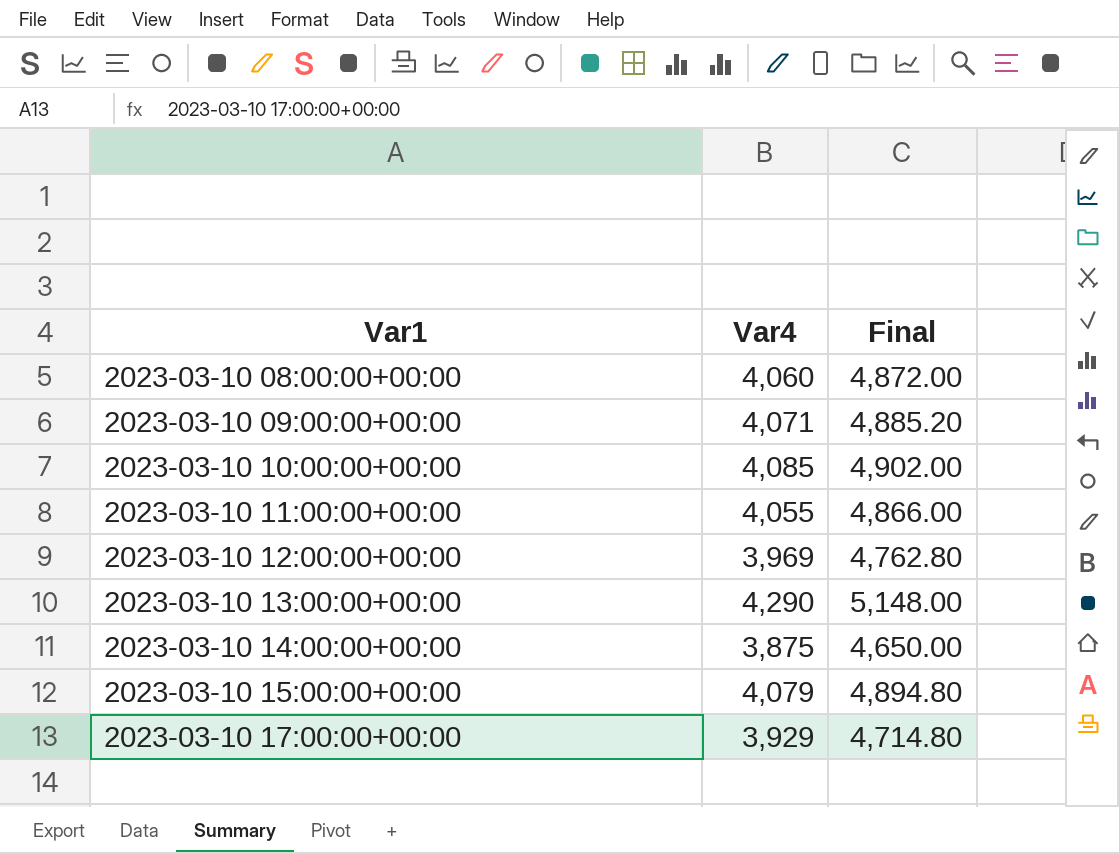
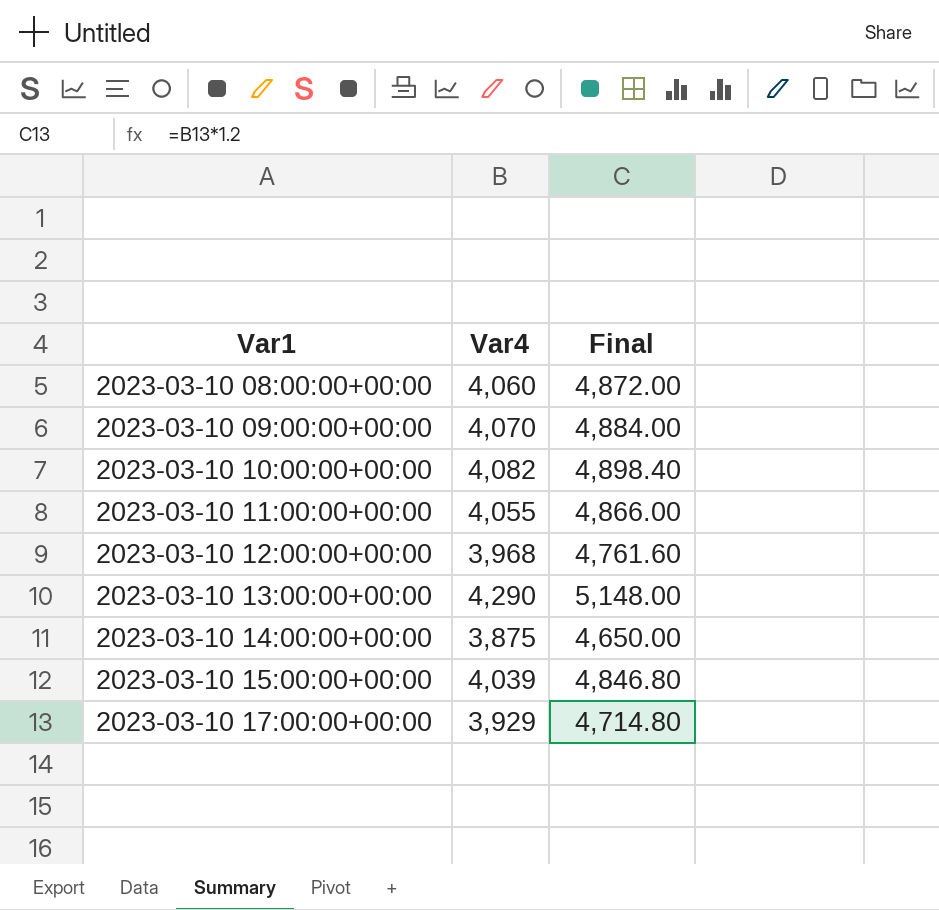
2023-03-10 09:00:00+00:00 | Var4: 4,071 -> 4,070
2023-03-10 09:00:00+00:00 | Final: 4,885.20 -> 4,884.00
2023-03-10 10:00:00+00:00 | Var4: 4,085 -> 4,082
2023-03-10 10:00:00+00:00 | Final: 4,902.00 -> 4,898.40
2023-03-10 12:00:00+00:00 | Var4: 3,969 -> 3,968
2023-03-10 12:00:00+00:00 | Final: 4,762.80 -> 4,761.60
2023-03-10 15:00:00+00:00 | Var4: 4,079 -> 4,039
2023-03-10 15:00:00+00:00 | Final: 4,894.80 -> 4,846.80

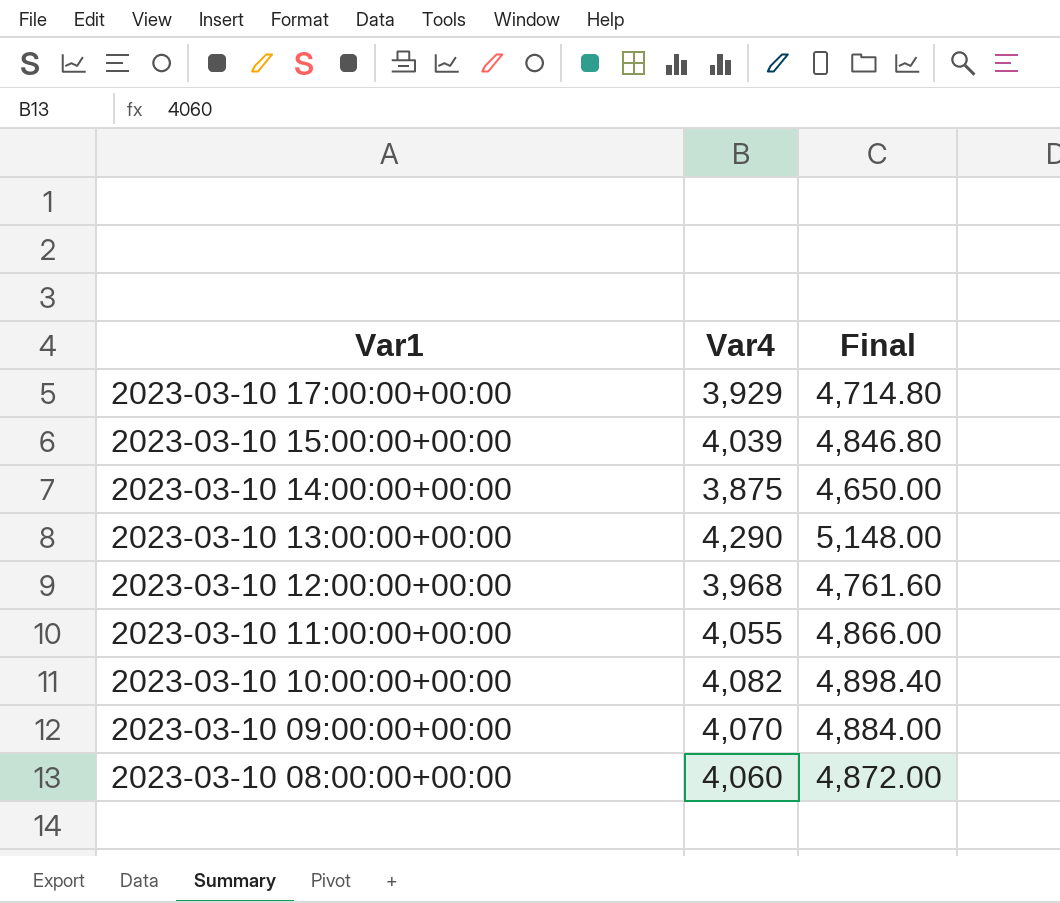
row order: Var1 ascending -> Var1 descending

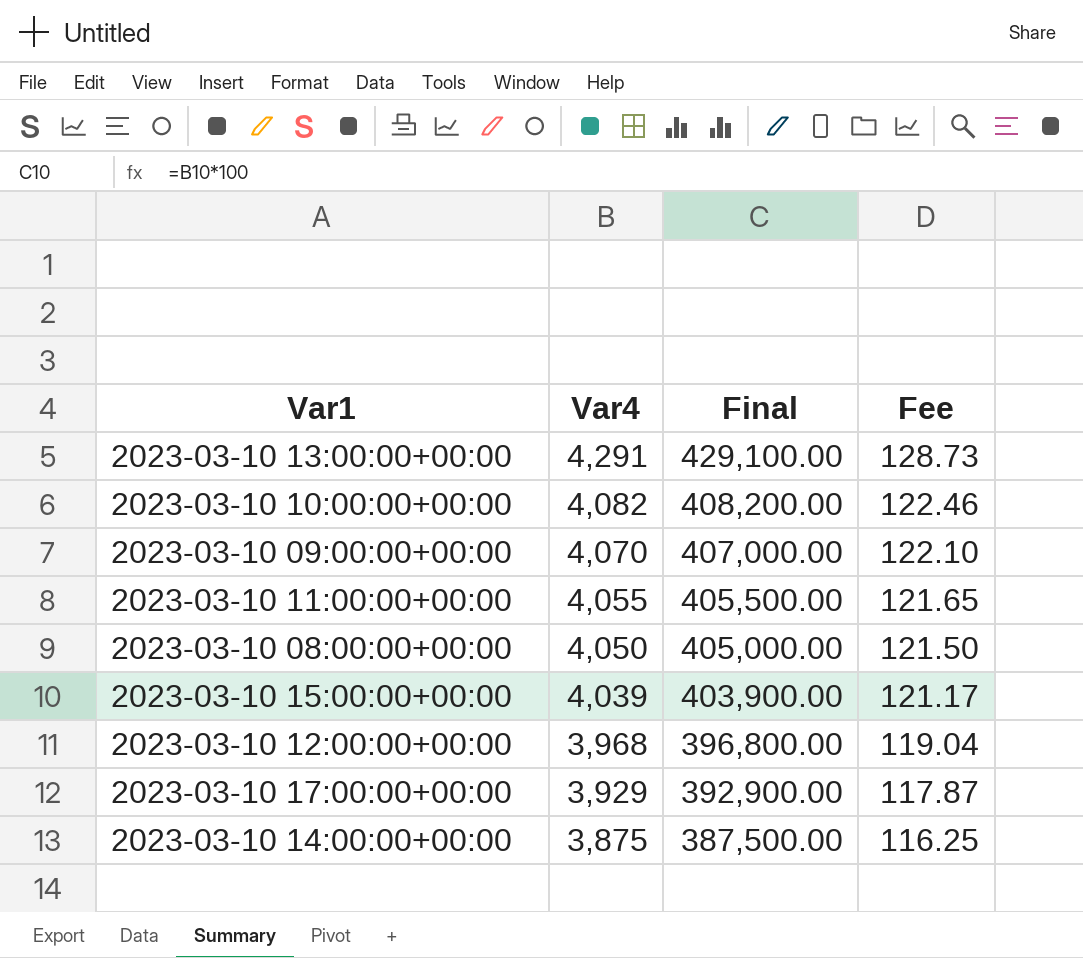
row order: Var1 descending -> Var4 descending
column Final | formula: [Var4] * 1.2 -> [Var4] * 100
column Fee | formula: none -> [Var4] * 0.03
2023-03-10 13:00:00+00:00 | Var4: 4,290 -> 4,291
2023-03-10 08:00:00+00:00 | Var4: 4,060 -> 4,050

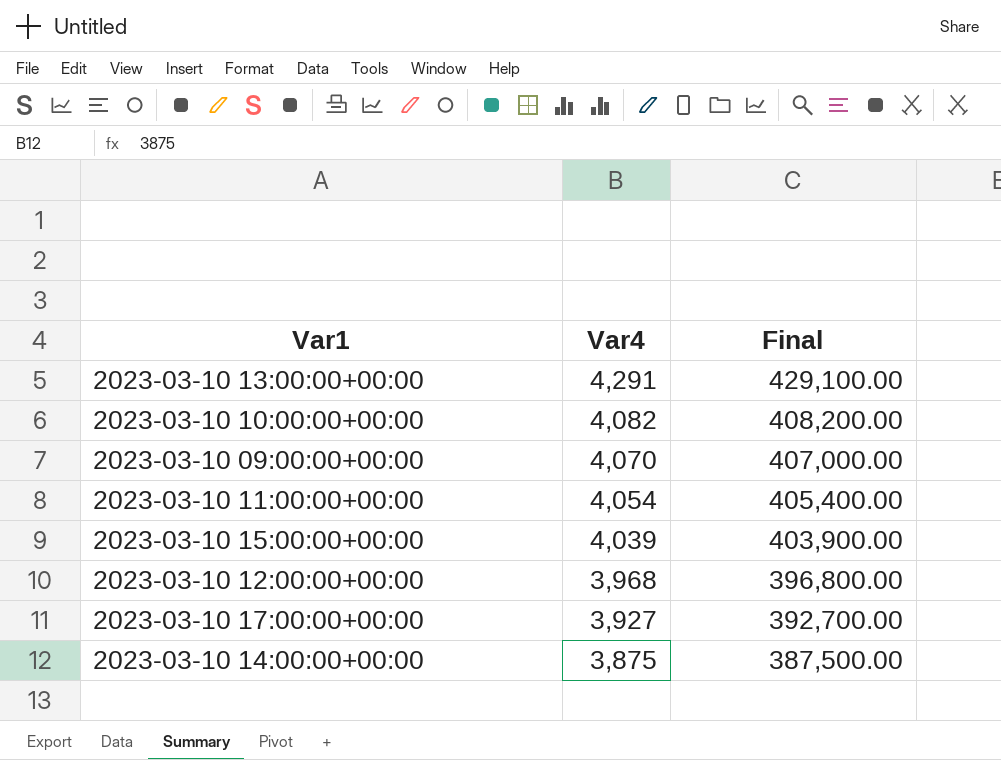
column Fee | formula: [Var4] * 0.03 -> none
row 2023-03-10 08:00:00+00:00: 4,050 | 405,000.00 | 121.50 -> none
2023-03-10 11:00:00+00:00 | Var4: 4,055 -> 4,054
2023-03-10 11:00:00+00:00 | Final: 405,500.00 -> 405,400.00
2023-03-10 17:00:00+00:00 | Var4: 3,929 -> 3,927
2023-03-10 17:00:00+00:00 | Final: 392,900.00 -> 392,700.00

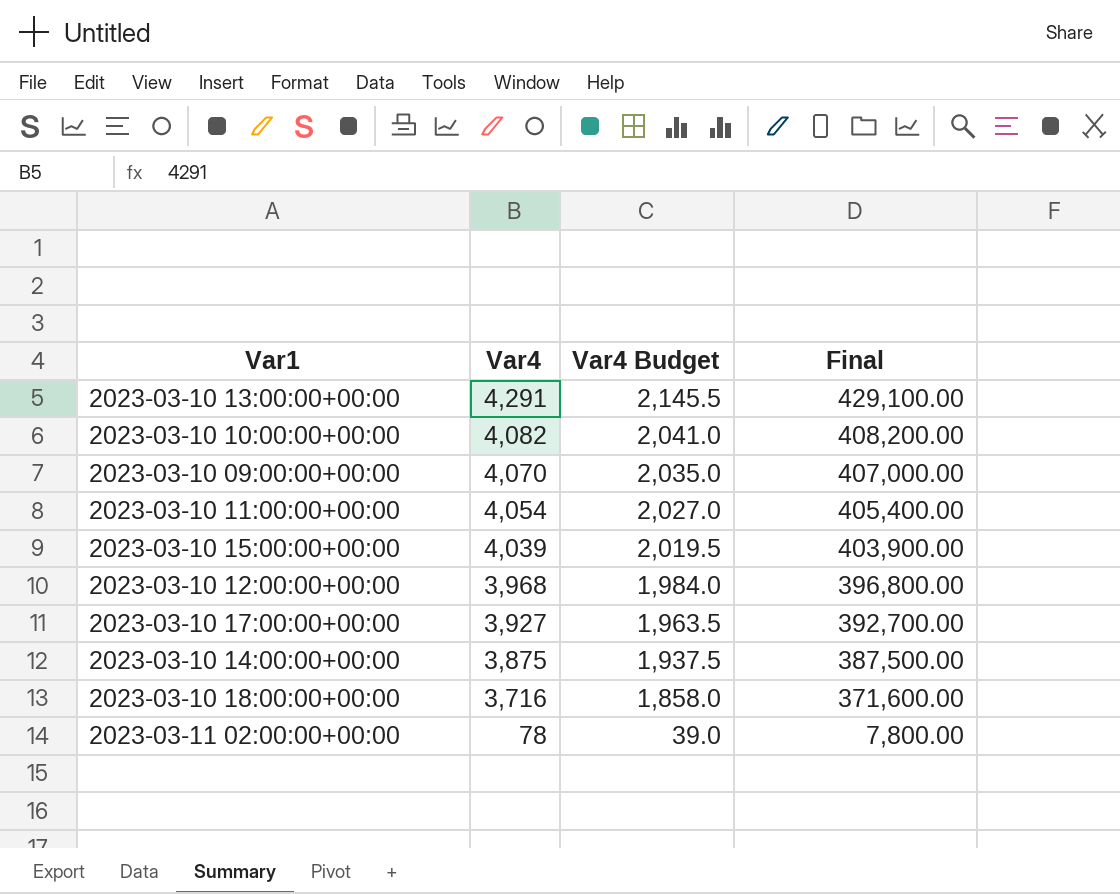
column Var4 Budget | formula: none -> [Var4] * 0.5
row 2023-03-10 18:00:00+00:00: none -> 3,716 | 1,858.0 | 371,600.00
row 2023-03-11 02:00:00+00:00: none -> 78 | 39.0 | 7,800.00

